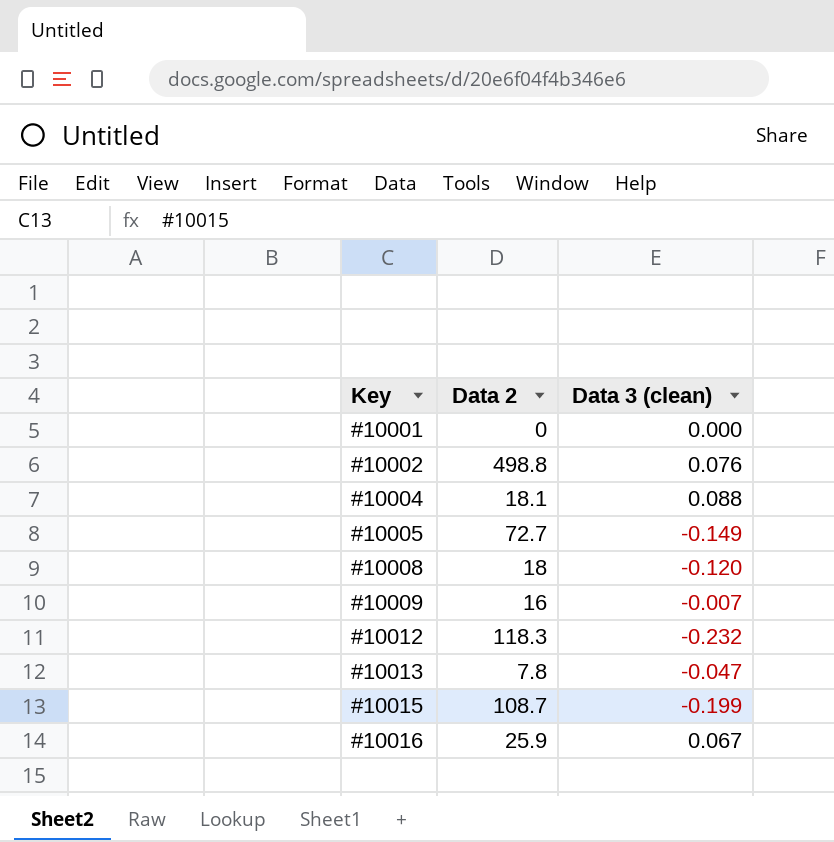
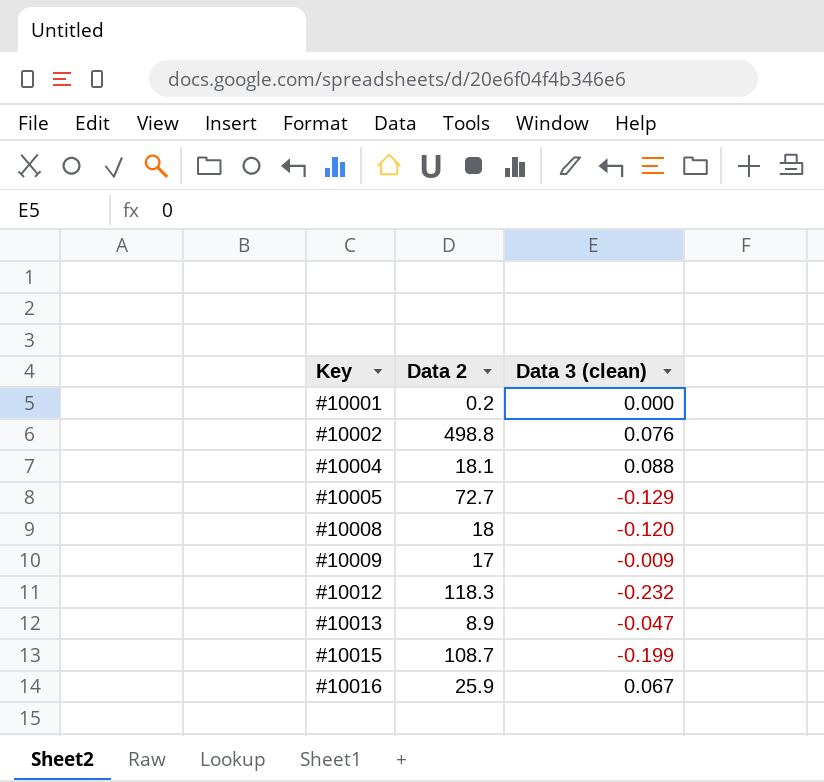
#10001 | Data 2: 0 -> 0.2
#10005 | Data 3 (clean): -0.149 -> -0.129
#10009 | Data 2: 16 -> 17
#10009 | Data 3 (clean): -0.007 -> -0.009
#10013 | Data 2: 7.8 -> 8.9

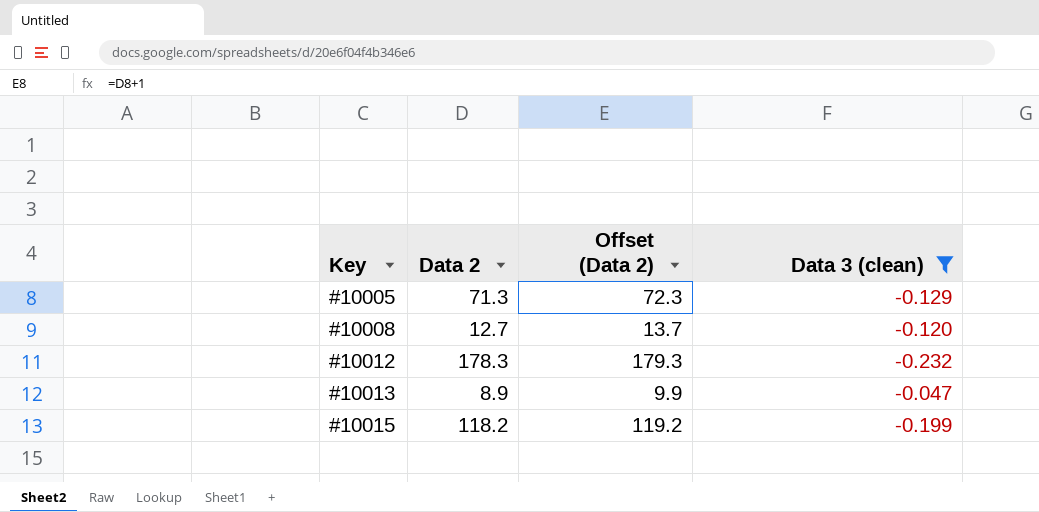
filter: none -> Data 3 (clean) <= -0.047
column Offset (Data 2) | formula: none -> [Data 2] + 1
#10005 | Data 2: 72.7 -> 71.3
#10008 | Data 2: 18 -> 12.7
#10012 | Data 2: 118.3 -> 178.3
#10015 | Data 2: 108.7 -> 118.2

